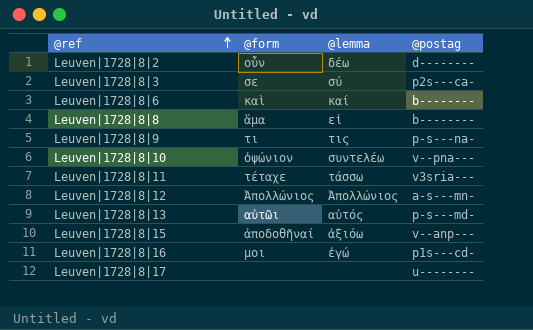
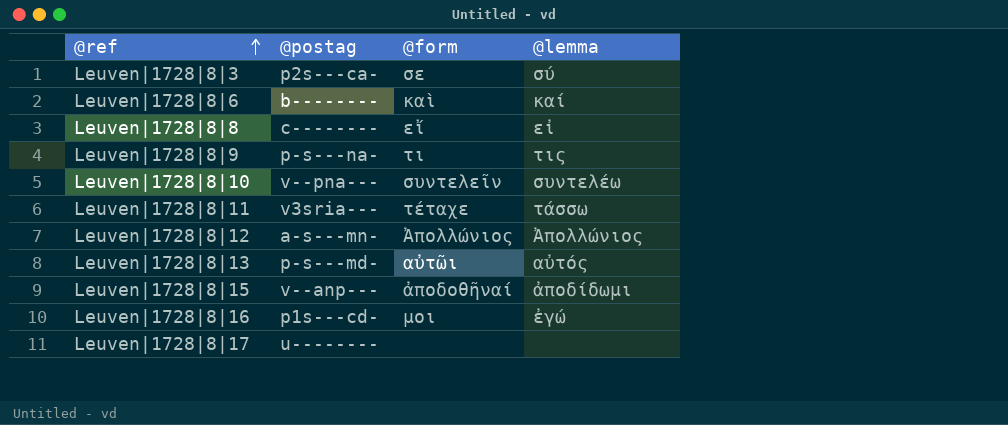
column @postag | position: 4 -> 2
row Leuven|1728|8|2: οὖν | δέω | d-------- -> none
Leuven|1728|8|8 | @postag: b-------- -> c--------
Leuven|1728|8|8 | @form: ἅμα -> εἴ
Leuven|1728|8|10 | @form: ὀψώνιον -> συντελεῖν
Leuven|1728|8|15 | @lemma: ἀξιόω -> ἀποδίδωμι

